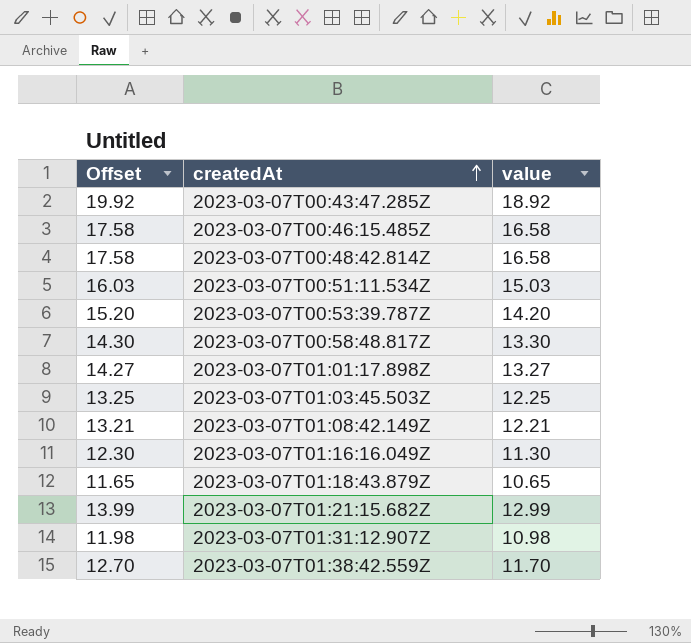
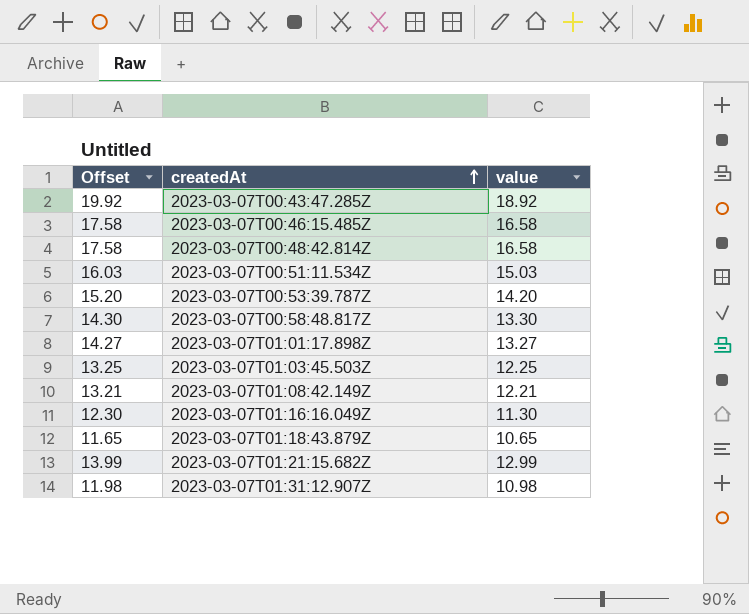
row 2023-03-07T01:38:42.559Z: 12.70 | 11.70 -> none

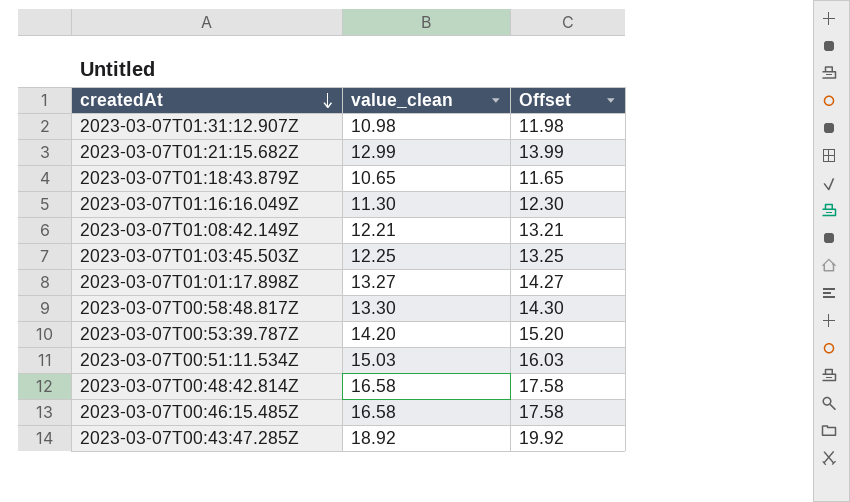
row order: createdAt ascending -> createdAt descending
column name: value -> value_clean
column Offset | position: 1 -> 3

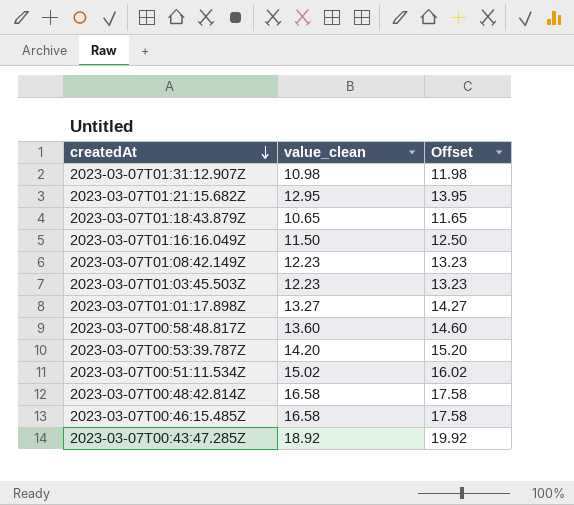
2023-03-07T01:21:15.682Z | value_clean: 12.99 -> 12.95
2023-03-07T01:21:15.682Z | Offset: 13.99 -> 13.95
2023-03-07T01:16:16.049Z | value_clean: 11.30 -> 11.50
2023-03-07T01:16:16.049Z | Offset: 12.30 -> 12.50
2023-03-07T01:08:42.149Z | value_clean: 12.21 -> 12.23
2023-03-07T01:08:42.149Z | Offset: 13.21 -> 13.23
2023-03-07T01:03:45.503Z | value_clean: 12.25 -> 12.23
2023-03-07T01:03:45.503Z | Offset: 13.25 -> 13.23
2023-03-07T00:58:48.817Z | value_clean: 13.30 -> 13.60
2023-03-07T00:58:48.817Z | Offset: 14.30 -> 14.60
2023-03-07T00:51:11.534Z | value_clean: 15.03 -> 15.02
2023-03-07T00:51:11.534Z | Offset: 16.03 -> 16.02

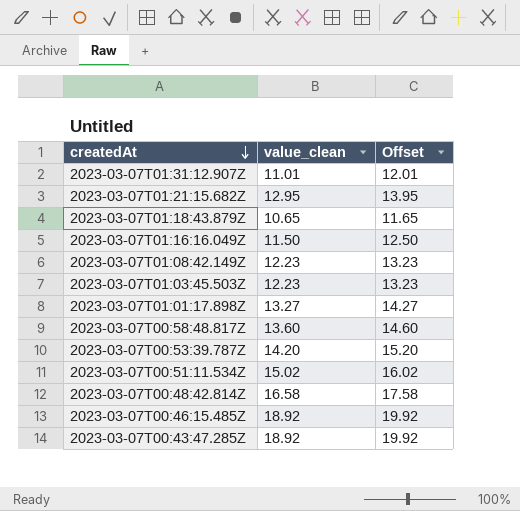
2023-03-07T01:31:12.907Z | value_clean: 10.98 -> 11.01
2023-03-07T01:31:12.907Z | Offset: 11.98 -> 12.01
2023-03-07T00:46:15.485Z | value_clean: 16.58 -> 18.92
2023-03-07T00:46:15.485Z | Offset: 17.58 -> 19.92

